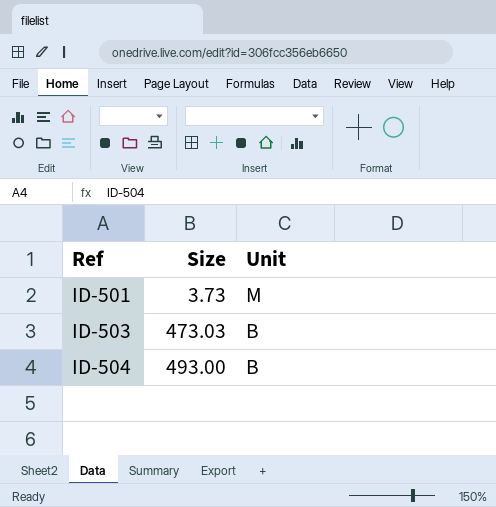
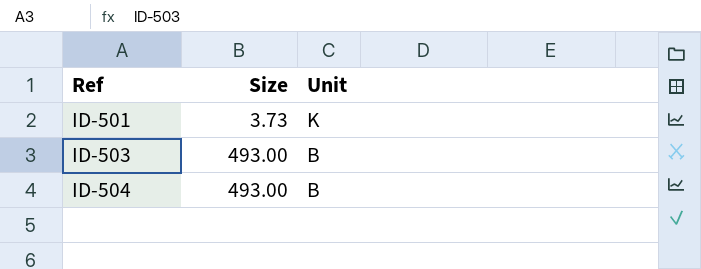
ID-501 | Unit: M -> K
ID-503 | Size: 473.03 -> 493.00

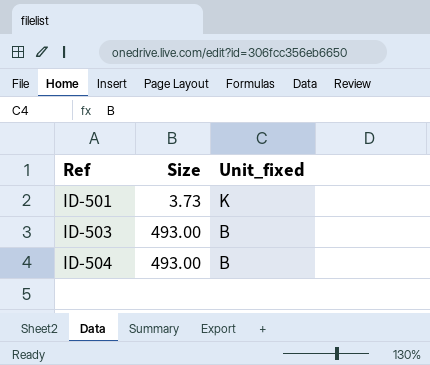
column name: Unit -> Unit_fixed

